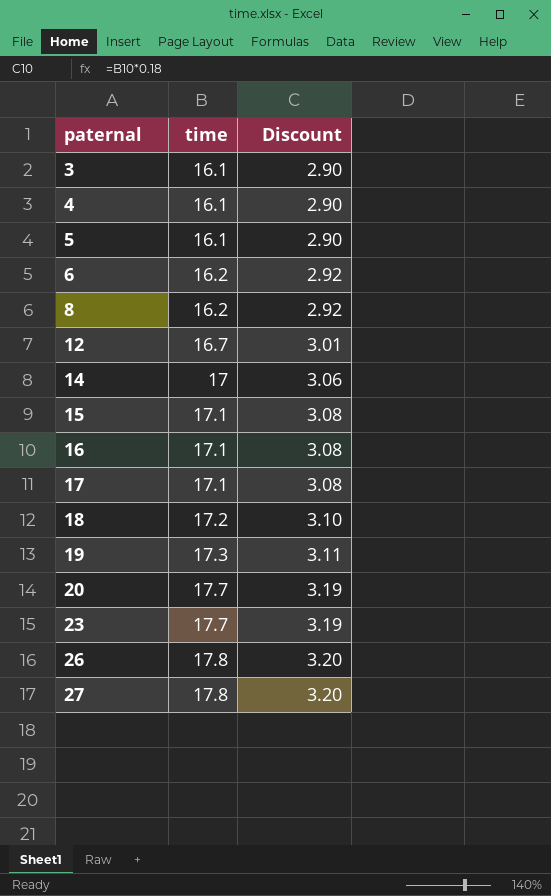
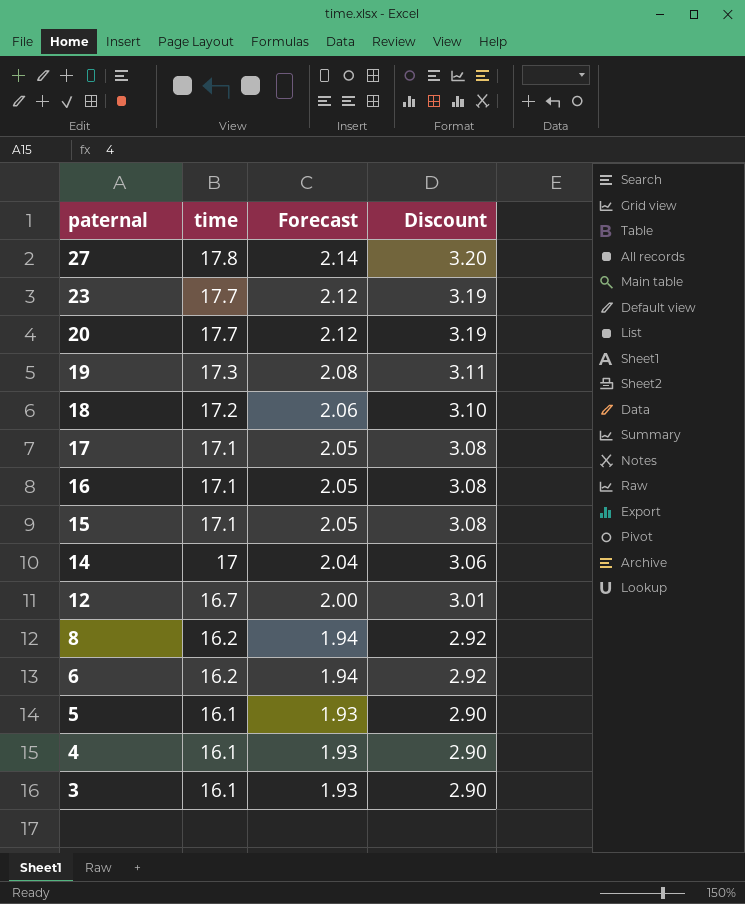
row order: paternal ascending -> paternal descending
column Forecast | formula: none -> [time] * 0.12
row 26: 17.8 | 3.20 -> none

